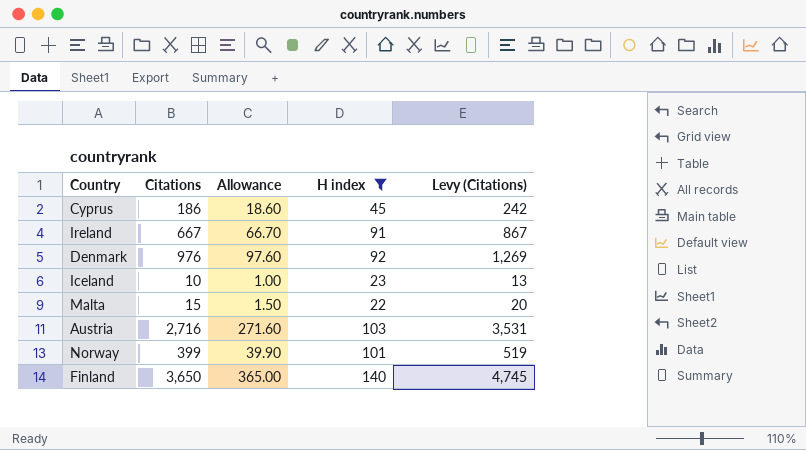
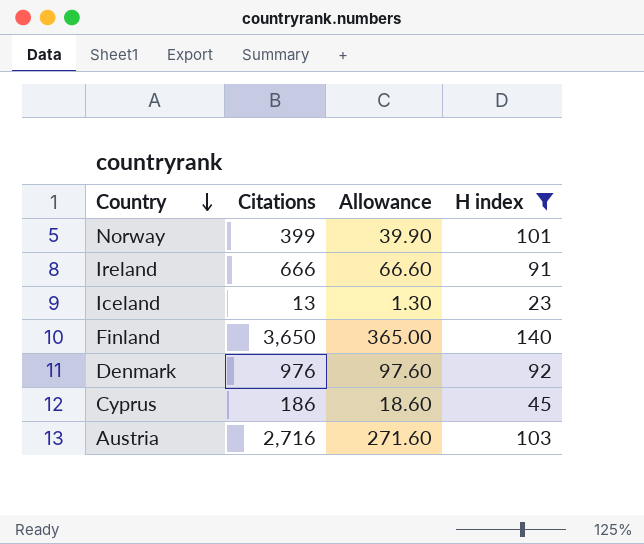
row order: none -> Country descending
column Levy (Citations) | formula: [Citations] * 1.3 -> none
row Malta: 15 | 1.50 | 22 | 20 -> none
Ireland | Citations: 667 -> 666
Ireland | Allowance: 66.70 -> 66.60
Iceland | Citations: 10 -> 13
Iceland | Allowance: 1.00 -> 1.30

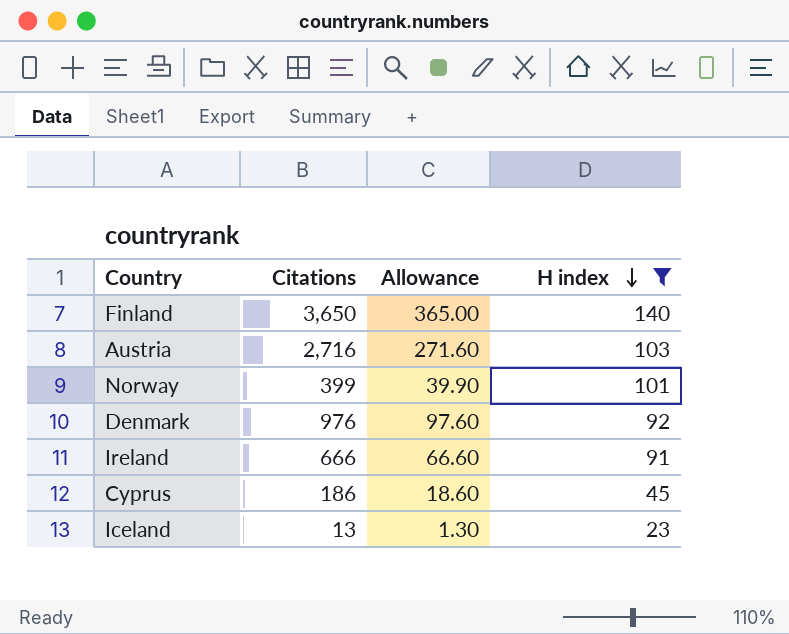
row order: Country descending -> H index descending

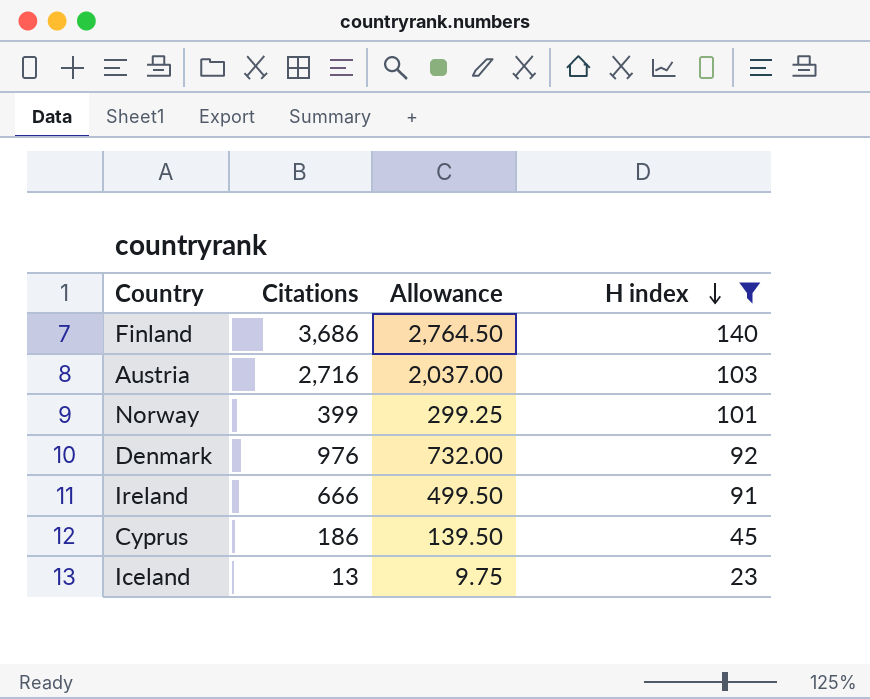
column Allowance | formula: [Citations] * 0.1 -> [Citations] * 0.75
Finland | Citations: 3,650 -> 3,686

